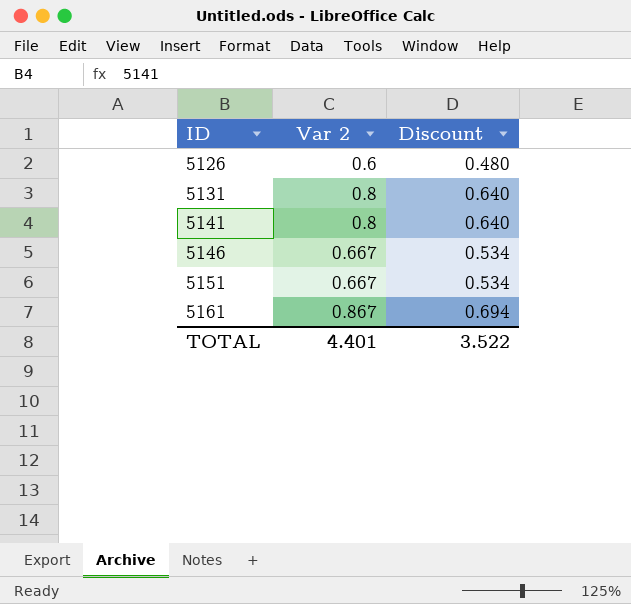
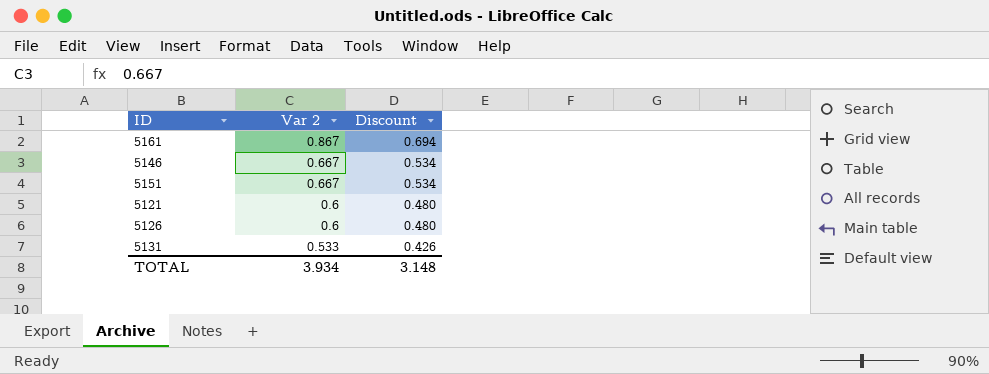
row order: ID ascending -> Var 2 descending
row 5141: 0.8 | 0.640 -> none
row 5121: none -> 0.6 | 0.480
5131 | Var 2: 0.8 -> 0.533
5131 | Discount: 0.640 -> 0.426
TOTAL | Var 2: 4.401 -> 3.934
TOTAL | Discount: 3.522 -> 3.148

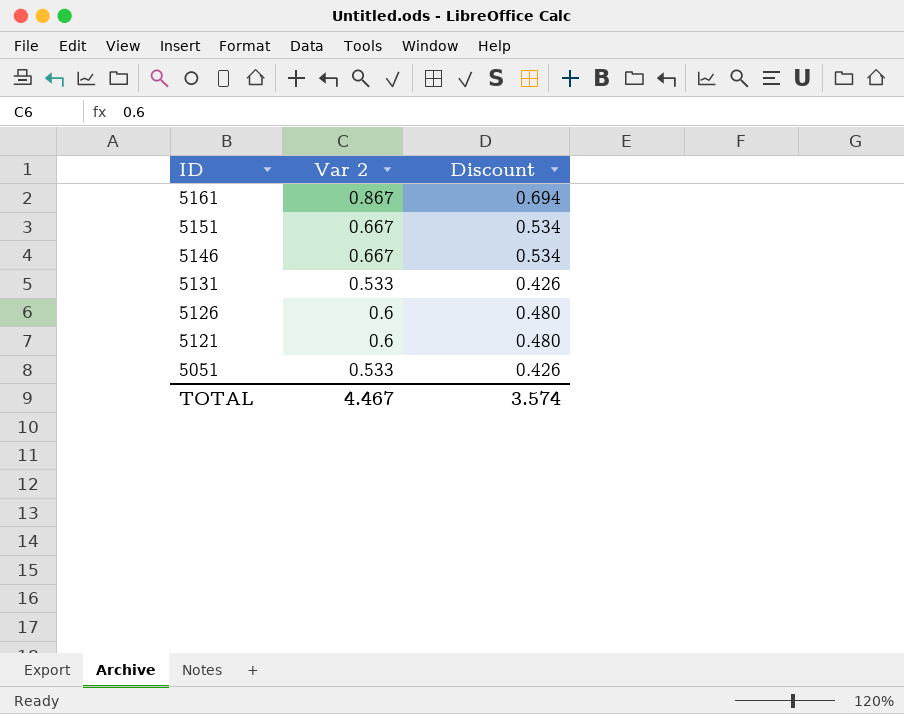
row order: Var 2 descending -> ID descending
row 5051: none -> 0.533 | 0.426
TOTAL | Var 2: 3.934 -> 4.467
TOTAL | Discount: 3.148 -> 3.574

